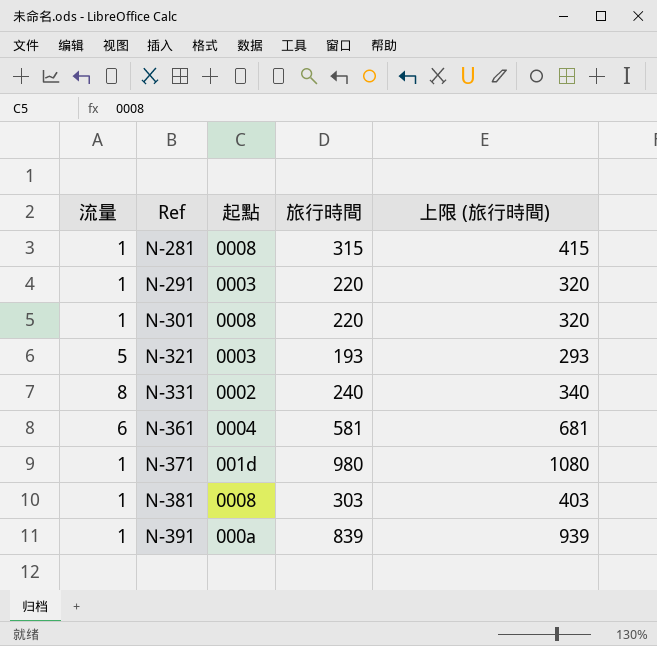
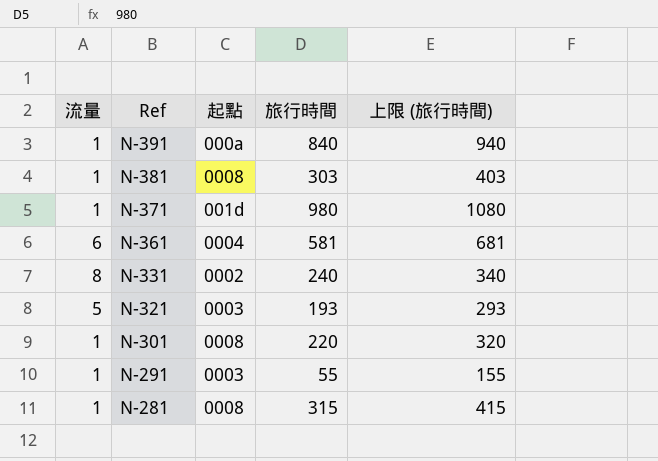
row order: Ref ascending -> Ref descending
N-391 | 旅行時間: 839 -> 840
N-391 | 上限 (旅行時間): 939 -> 940
N-291 | 旅行時間: 220 -> 55
N-291 | 上限 (旅行時間): 320 -> 155

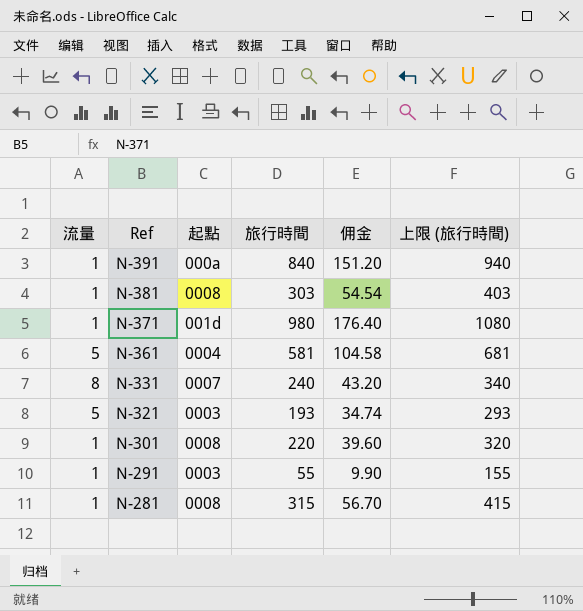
column 佣金 | formula: none -> [旅行時間] * 0.18
N-361 | 流量: 6 -> 5
N-331 | 起點: 0002 -> 0007

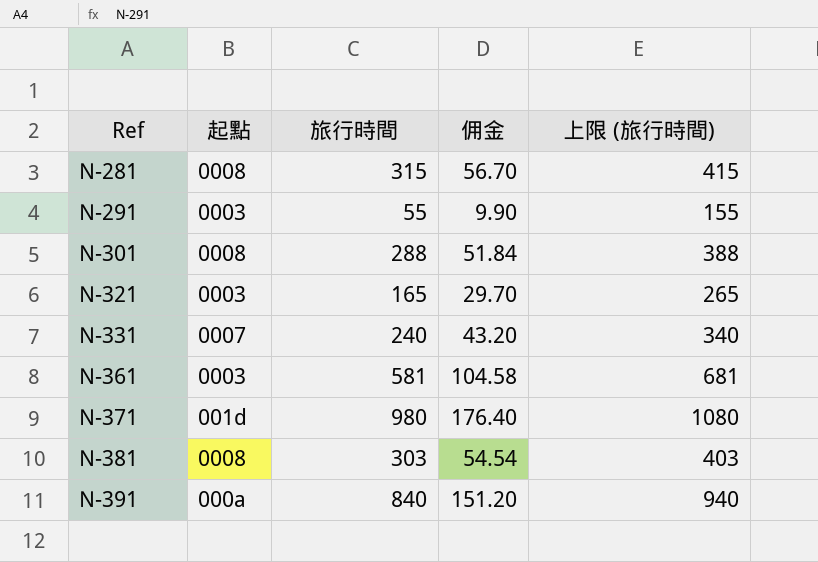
row order: Ref descending -> Ref ascending
column 流量 | position: 1 -> none
N-301 | 旅行時間: 220 -> 288
N-301 | 佣金: 39.60 -> 51.84
N-301 | 上限 (旅行時間): 320 -> 388
N-321 | 旅行時間: 193 -> 165
N-321 | 佣金: 34.74 -> 29.70
N-321 | 上限 (旅行時間): 293 -> 265
N-361 | 起點: 0004 -> 0003

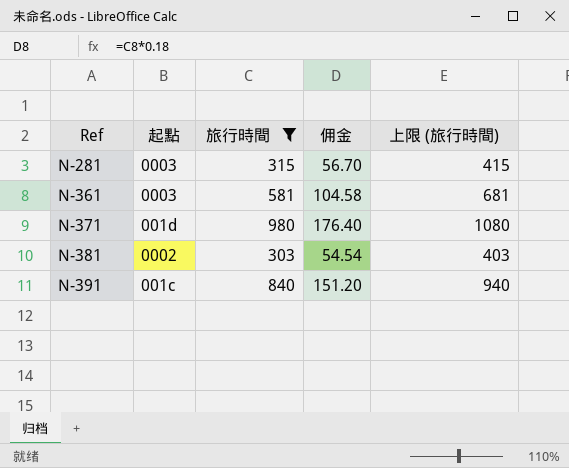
filter: none -> 旅行時間 >= 303
N-281 | 起點: 0008 -> 0003
N-381 | 起點: 0008 -> 0002
N-391 | 起點: 000a -> 001c

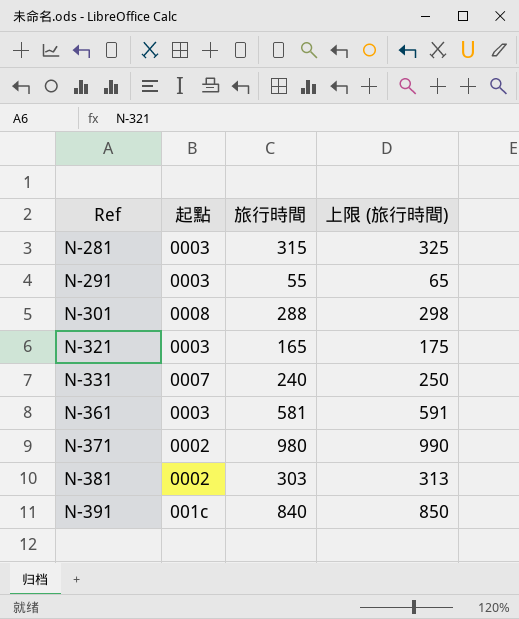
filter: 旅行時間 >= 303 -> none
column 佣金 | formula: [旅行時間] * 0.18 -> none
column 上限 (旅行時間) | formula: [旅行時間] + 100 -> [旅行時間] + 10
N-371 | 起點: 001d -> 0002

